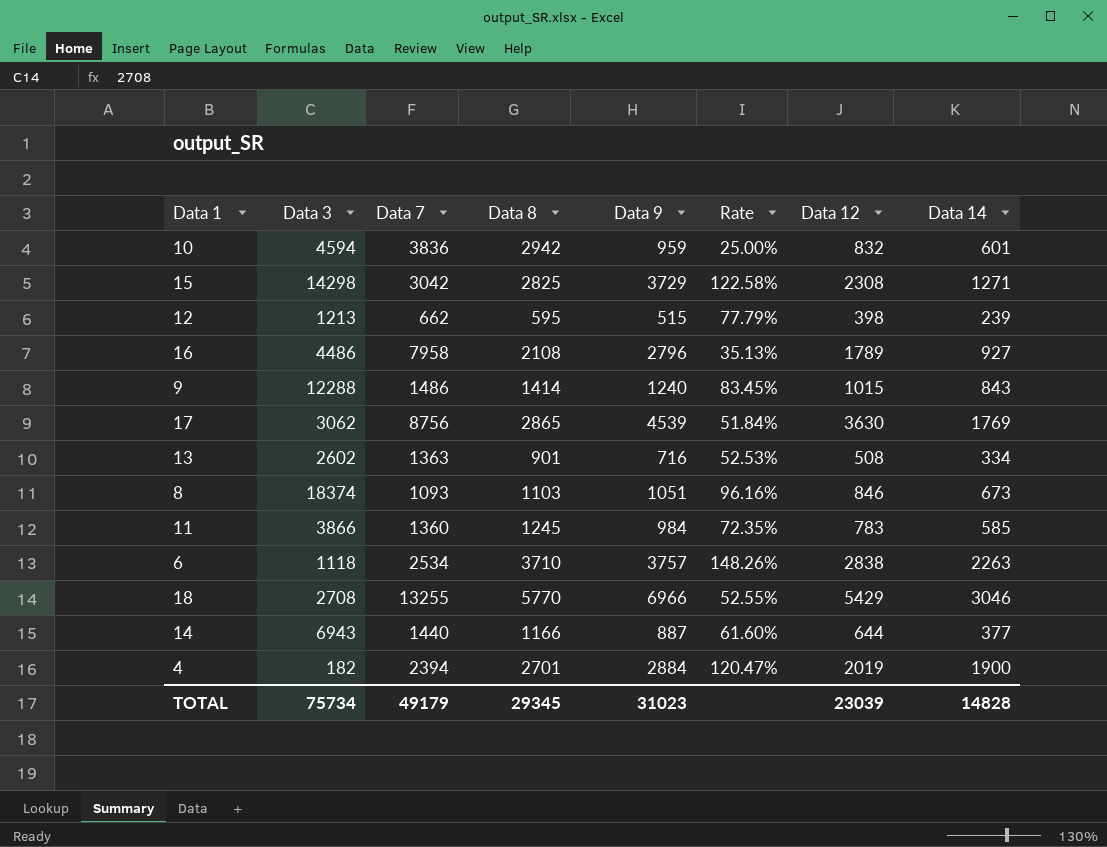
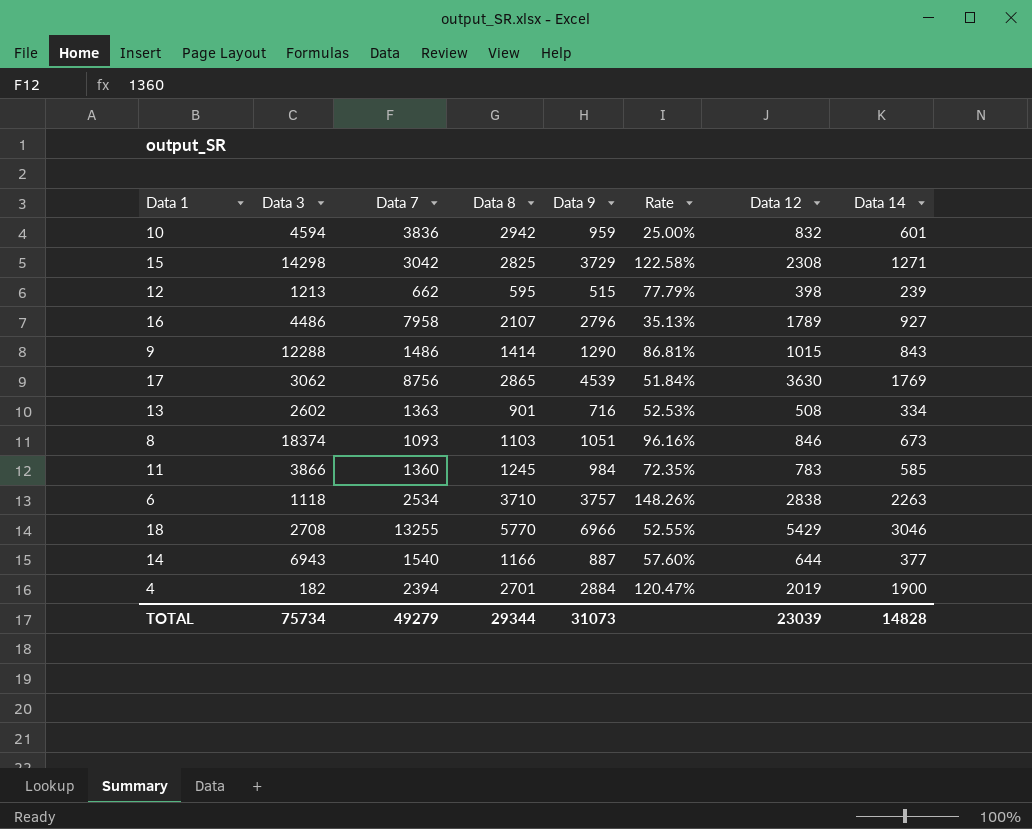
16 | Data 8: 2108 -> 2107
9 | Data 9: 1240 -> 1290
9 | Rate: 83.45% -> 86.81%
14 | Data 7: 1440 -> 1540
14 | Rate: 61.60% -> 57.60%
TOTAL | Data 7: 49179 -> 49279
TOTAL | Data 8: 29345 -> 29344
TOTAL | Data 9: 31023 -> 31073

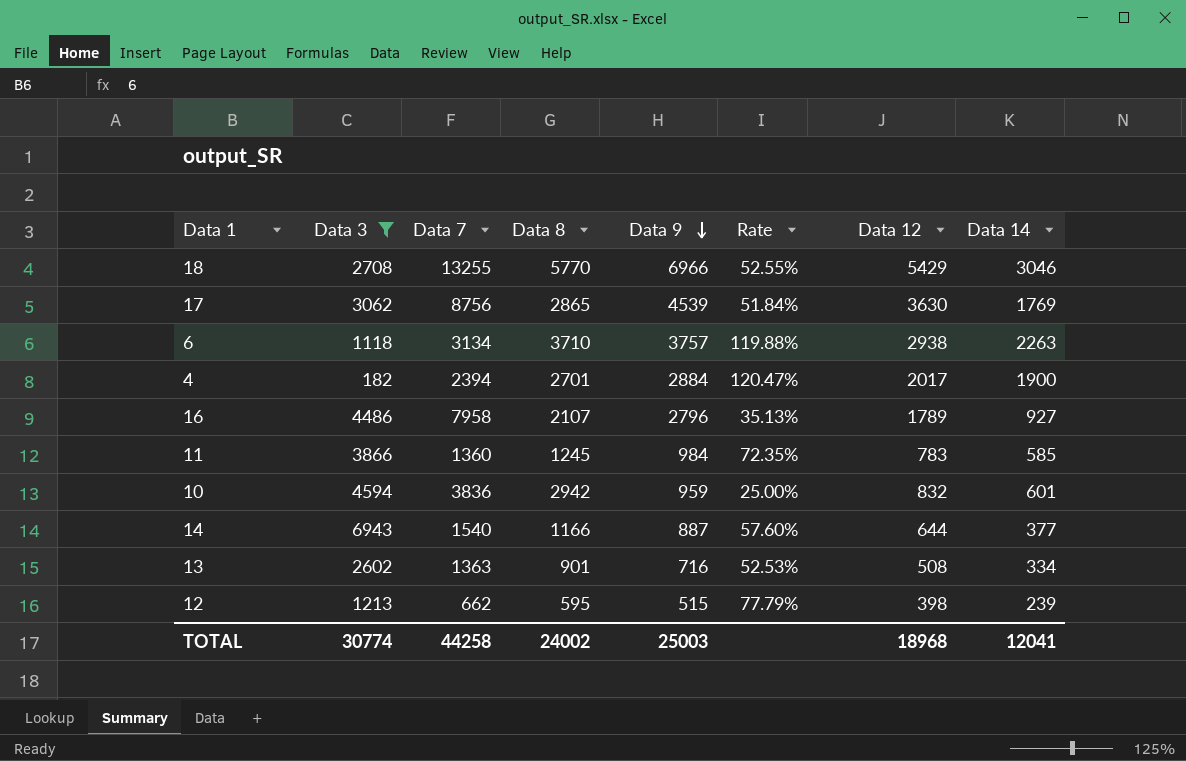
filter: none -> Data 3 <= 6943
row order: none -> Data 9 descending
6 | Data 7: 2534 -> 3134
6 | Rate: 148.26% -> 119.88%
6 | Data 12: 2838 -> 2938
4 | Data 12: 2019 -> 2017
TOTAL | Data 3: 75734 -> 30774
TOTAL | Data 7: 49279 -> 44258
TOTAL | Data 8: 29344 -> 24002
TOTAL | Data 9: 31073 -> 25003
TOTAL | Data 12: 23039 -> 18968
TOTAL | Data 14: 14828 -> 12041

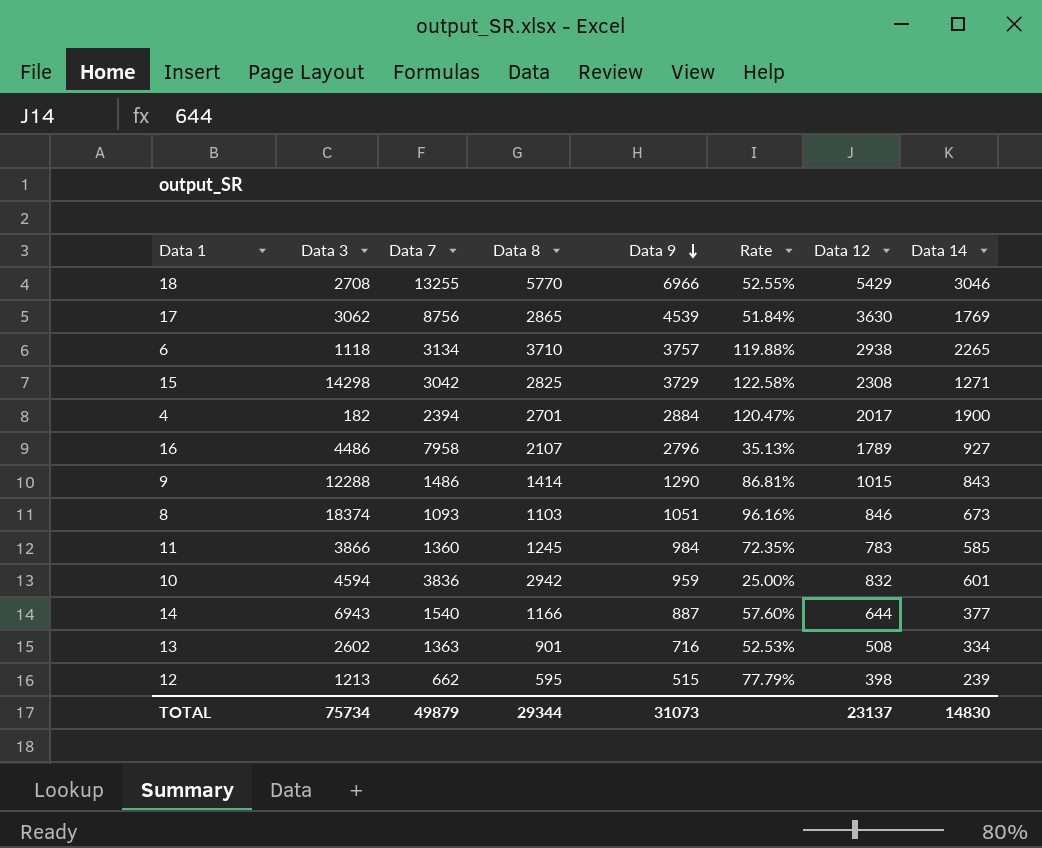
filter: Data 3 <= 6943 -> none
6 | Data 14: 2263 -> 2265
TOTAL | Data 3: 30774 -> 75734
TOTAL | Data 7: 44258 -> 49879
TOTAL | Data 8: 24002 -> 29344
TOTAL | Data 9: 25003 -> 31073
TOTAL | Data 12: 18968 -> 23137
TOTAL | Data 14: 12041 -> 14830

